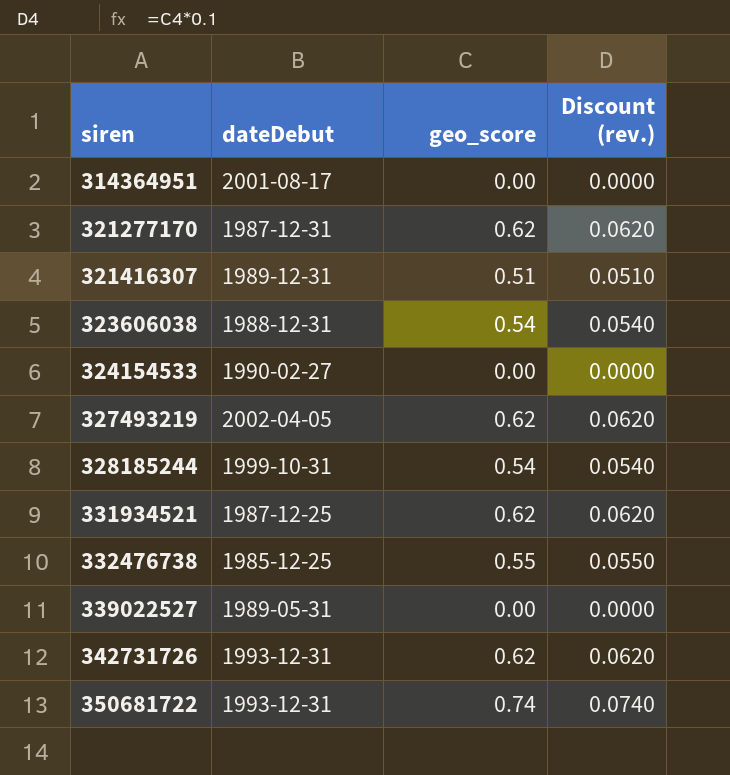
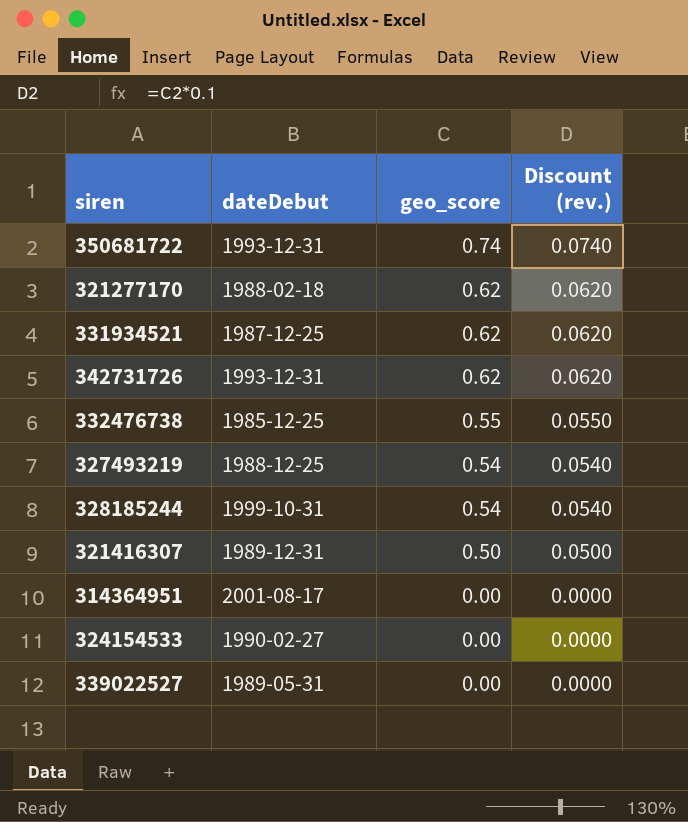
row order: siren ascending -> geo_score descending
row 323606038: 1988-12-31 | 0.54 | 0.0540 -> none
321277170 | dateDebut: 1987-12-31 -> 1988-02-18
327493219 | dateDebut: 2002-04-05 -> 1988-12-25
327493219 | geo_score: 0.62 -> 0.54
327493219 | Discount (rev.): 0.0620 -> 0.0540
321416307 | geo_score: 0.51 -> 0.50
321416307 | Discount (rev.): 0.0510 -> 0.0500

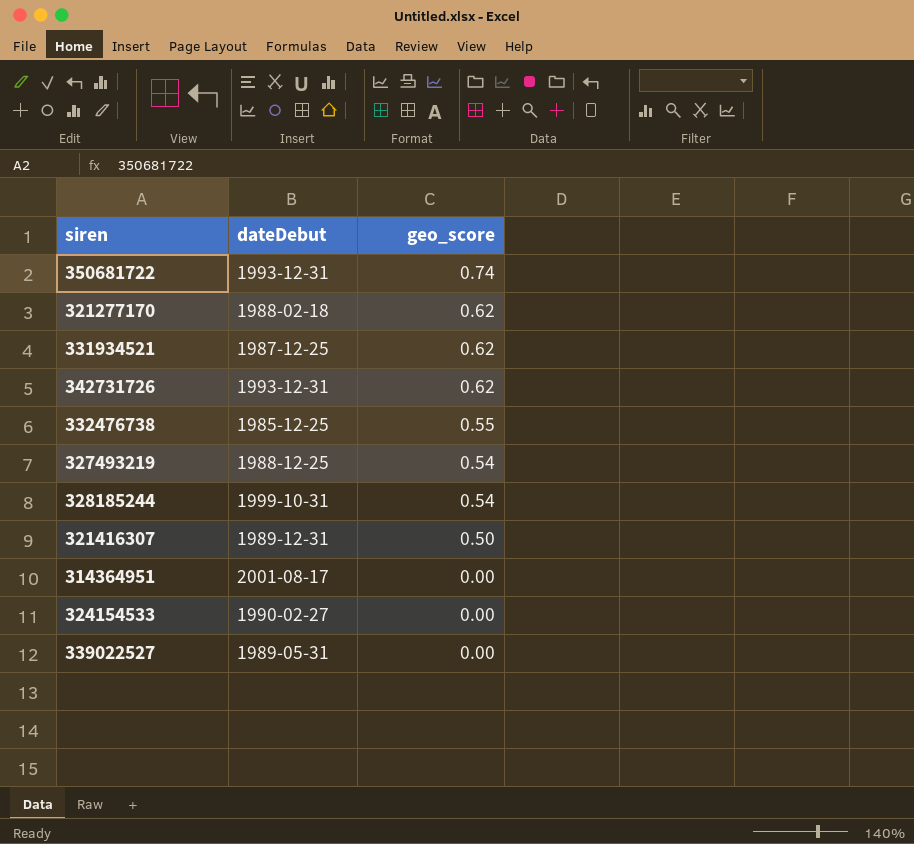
column Discount (rev.) | formula: [geo_score] * 0.1 -> none

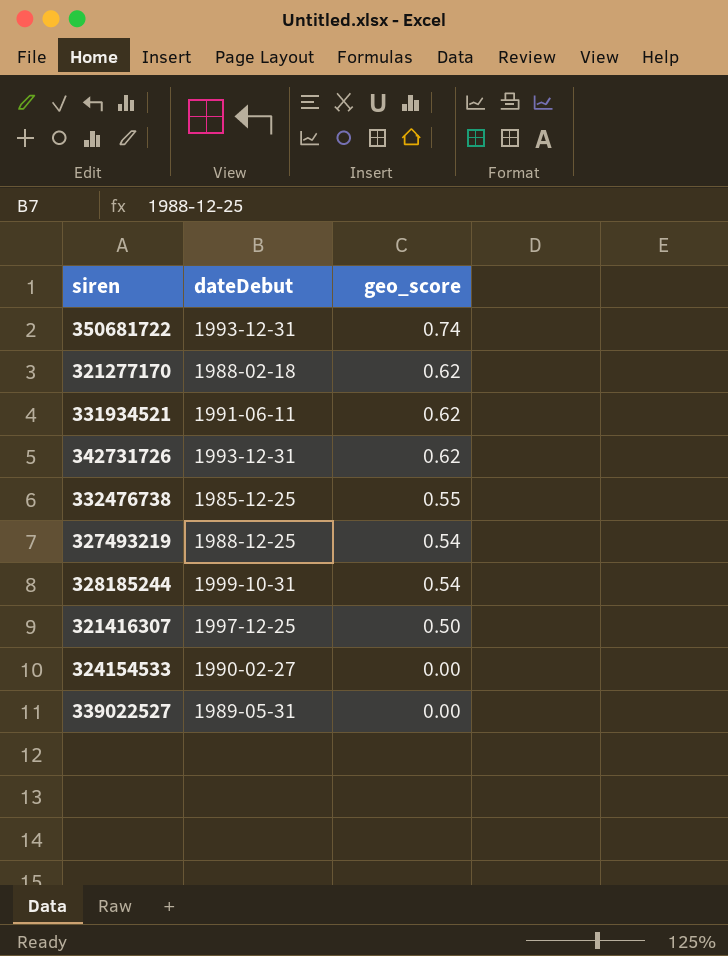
row 314364951: 2001-08-17 | 0.00 -> none
331934521 | dateDebut: 1987-12-25 -> 1991-06-11
321416307 | dateDebut: 1989-12-31 -> 1997-12-25

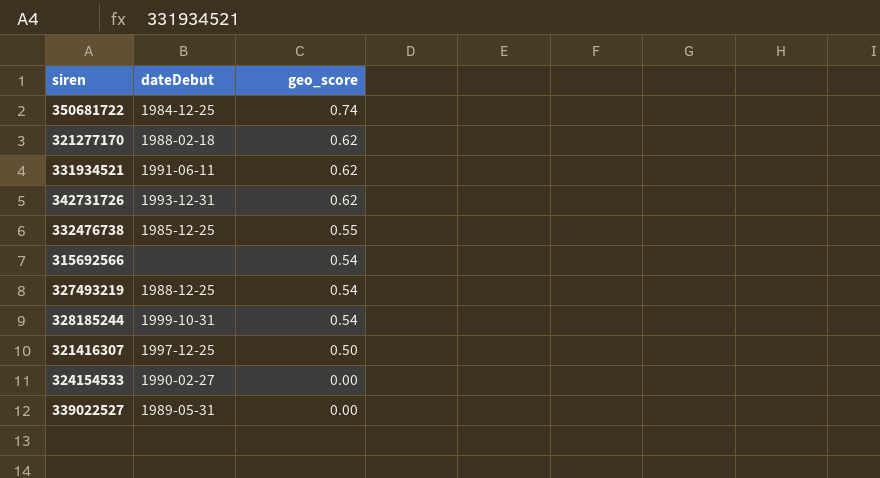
350681722 | dateDebut: 1993-12-31 -> 1984-12-25
row 315692566: none -> none | 0.54

